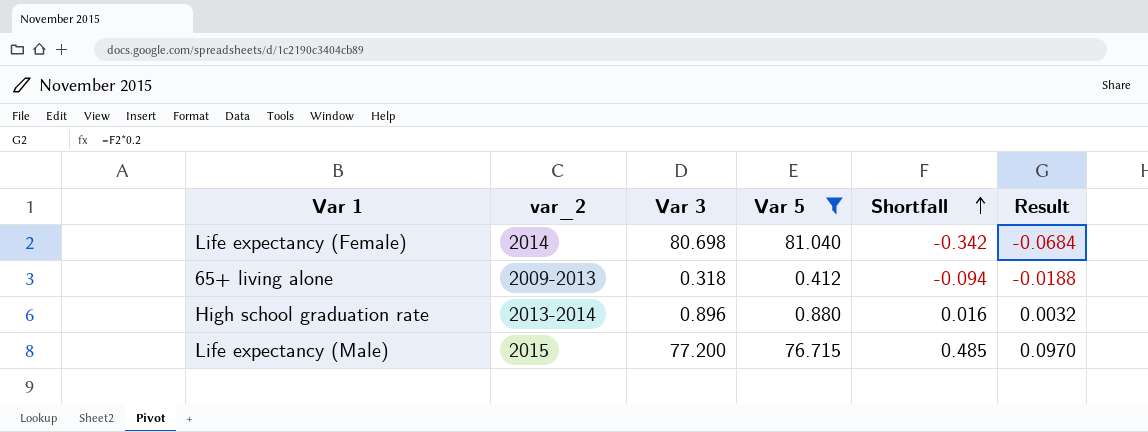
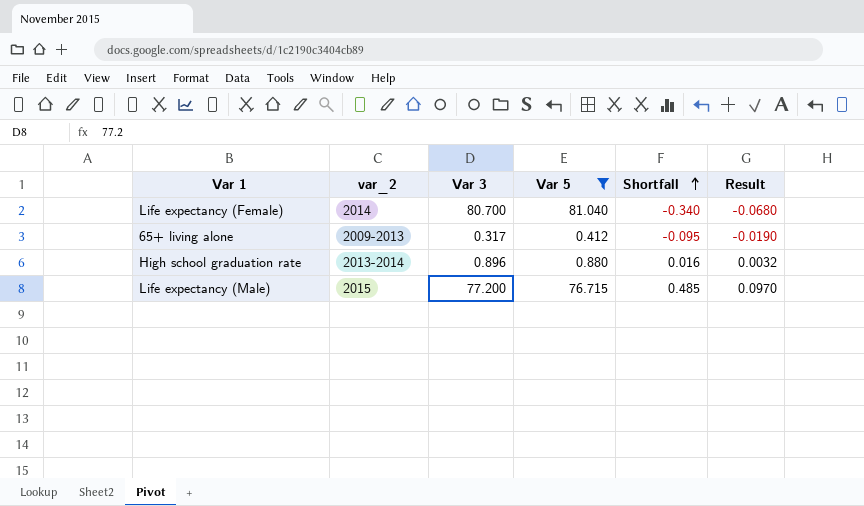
Life expectancy (Female) | Var 3: 80.698 -> 80.700
Life expectancy (Female) | Shortfall: -0.342 -> -0.340
Life expectancy (Female) | Result: -0.0684 -> -0.0680
65+ living alone | Var 3: 0.318 -> 0.317
65+ living alone | Shortfall: -0.094 -> -0.095
65+ living alone | Result: -0.0188 -> -0.0190

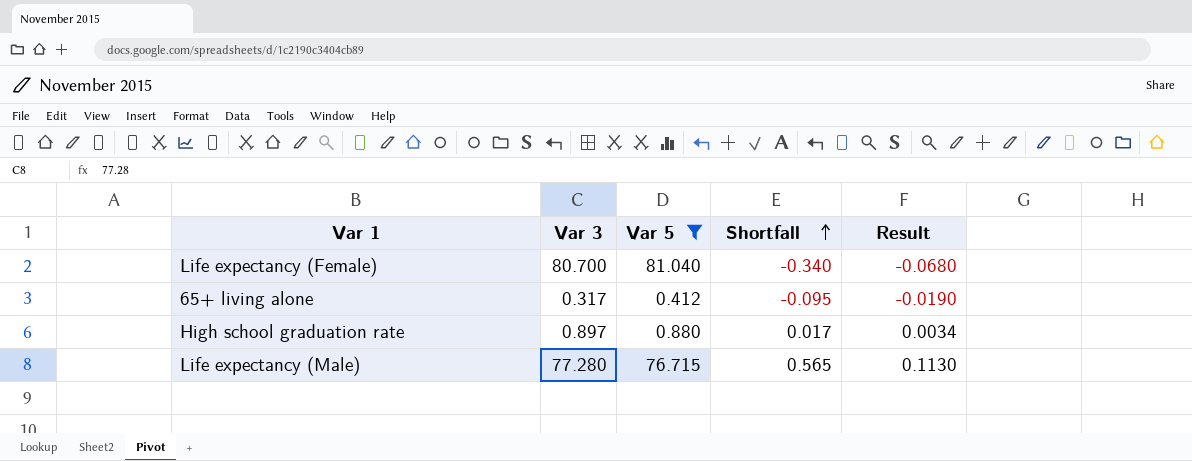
column var_2 | position: 2 -> none
High school graduation rate | Var 3: 0.896 -> 0.897
High school graduation rate | Shortfall: 0.016 -> 0.017
High school graduation rate | Result: 0.0032 -> 0.0034
Life expectancy (Male) | Var 3: 77.200 -> 77.280
Life expectancy (Male) | Shortfall: 0.485 -> 0.565
Life expectancy (Male) | Result: 0.0970 -> 0.1130

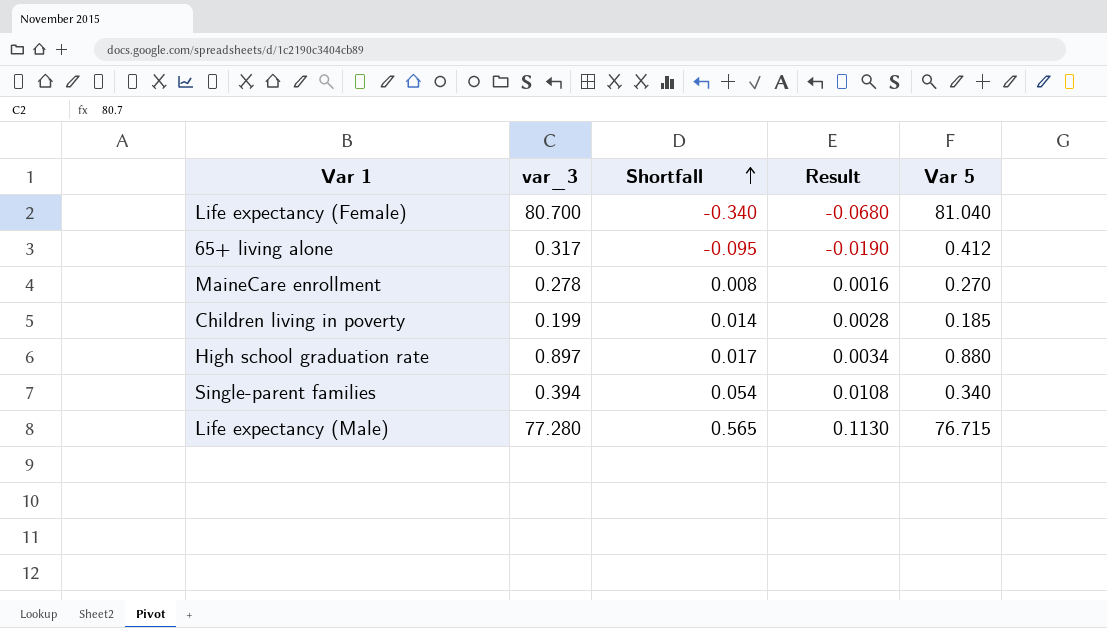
filter: Var 5 >= 0.412 -> none
column name: Var 3 -> var_3
column Var 5 | position: 3 -> 5

